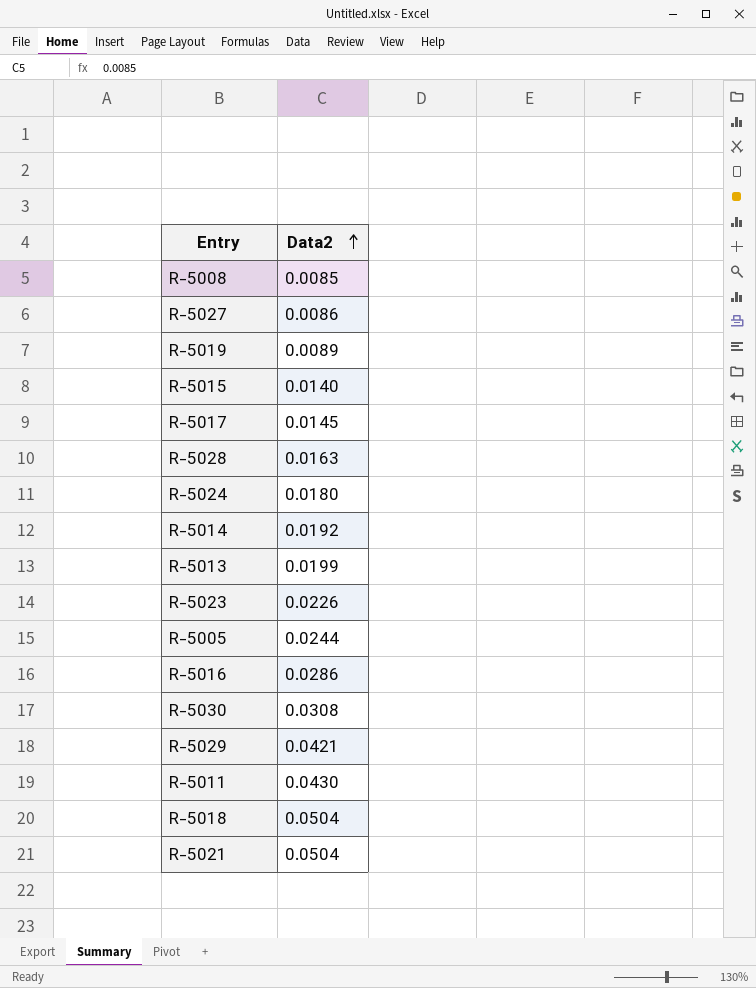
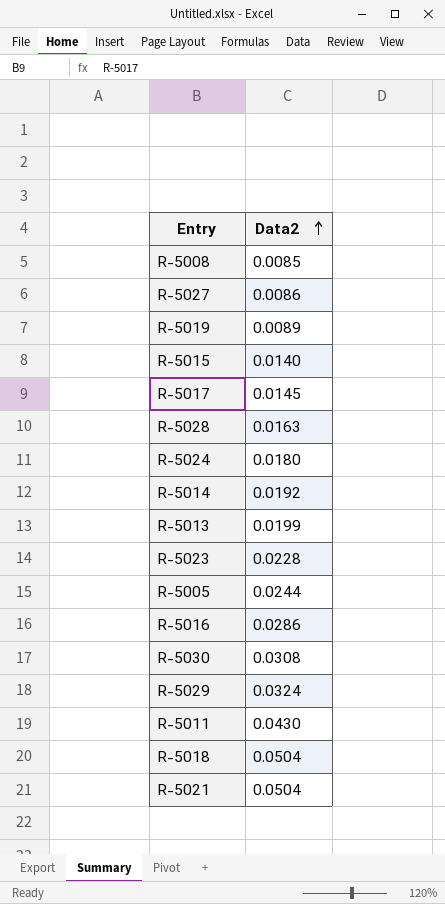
R-5023 | Data2: 0.0226 -> 0.0228
R-5029 | Data2: 0.0421 -> 0.0324

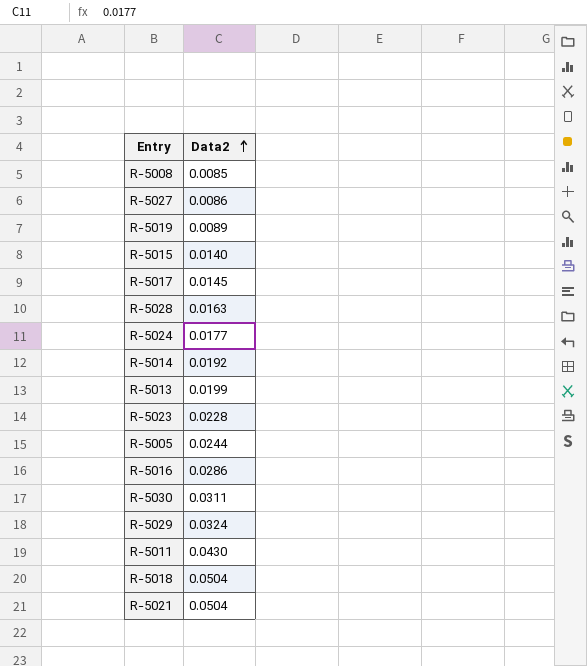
R-5024 | Data2: 0.0180 -> 0.0177
R-5030 | Data2: 0.0308 -> 0.0311

